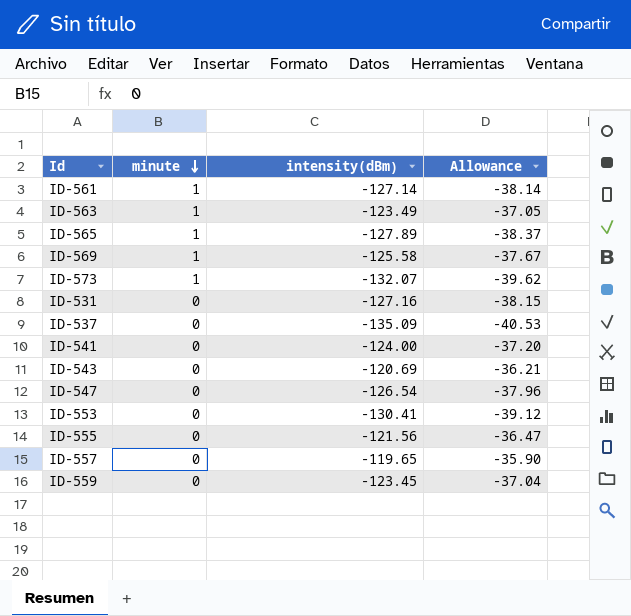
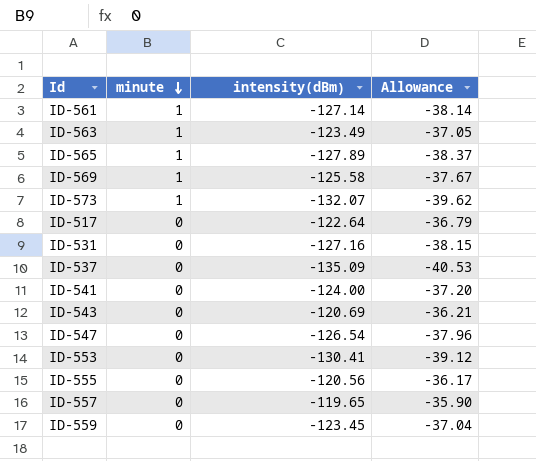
row ID-517: none -> 0 | -122.64 | -36.79
ID-555 | intensity(dBm): -121.56 -> -120.56
ID-555 | Allowance: -36.47 -> -36.17

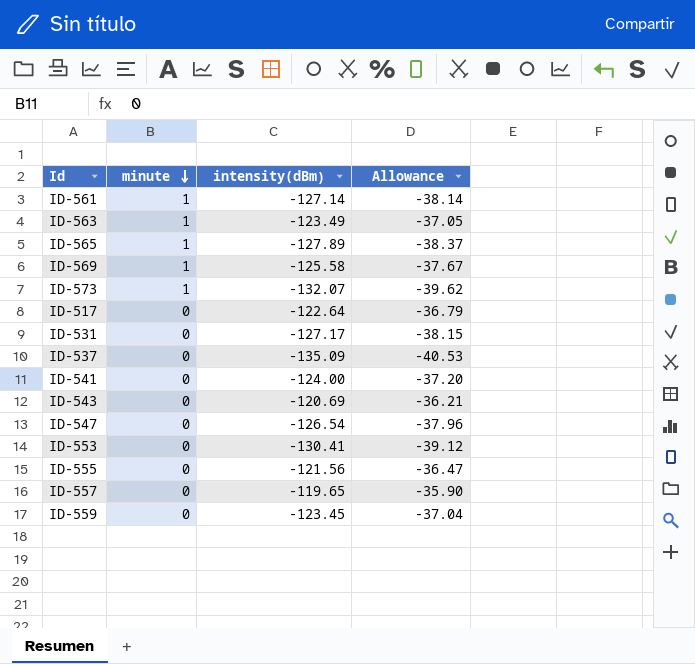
ID-531 | intensity(dBm): -127.16 -> -127.17
ID-555 | intensity(dBm): -120.56 -> -121.56
ID-555 | Allowance: -36.17 -> -36.47

